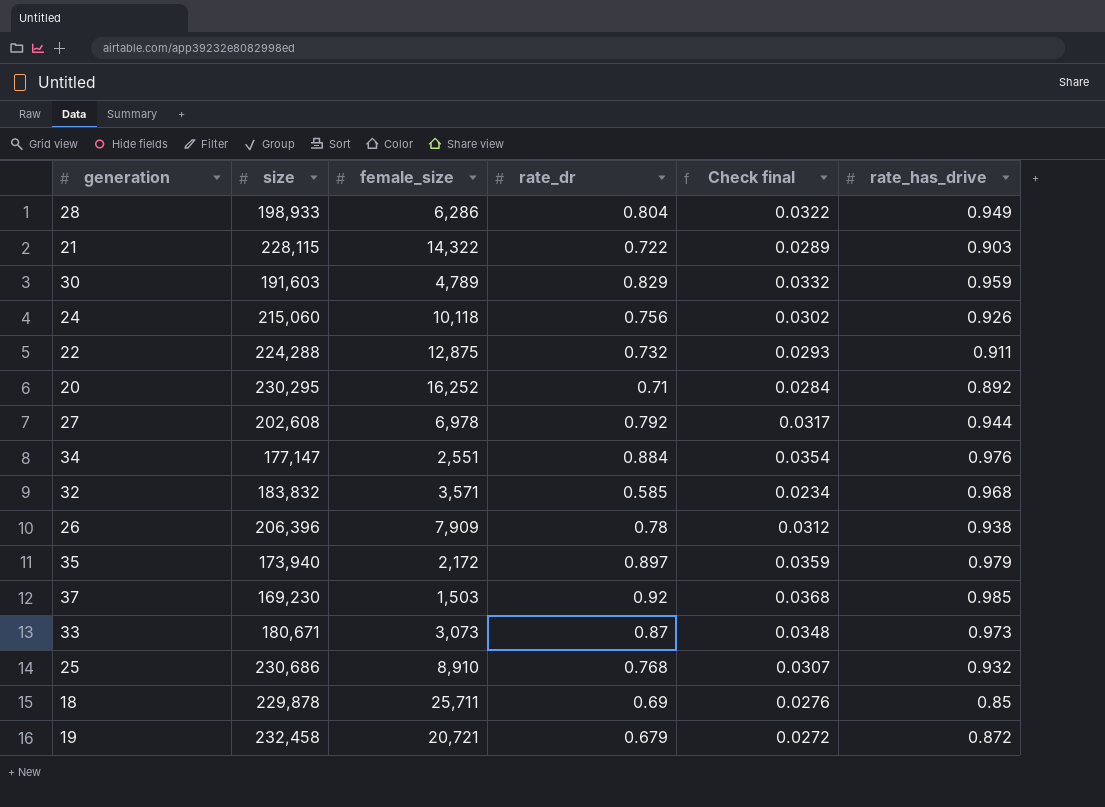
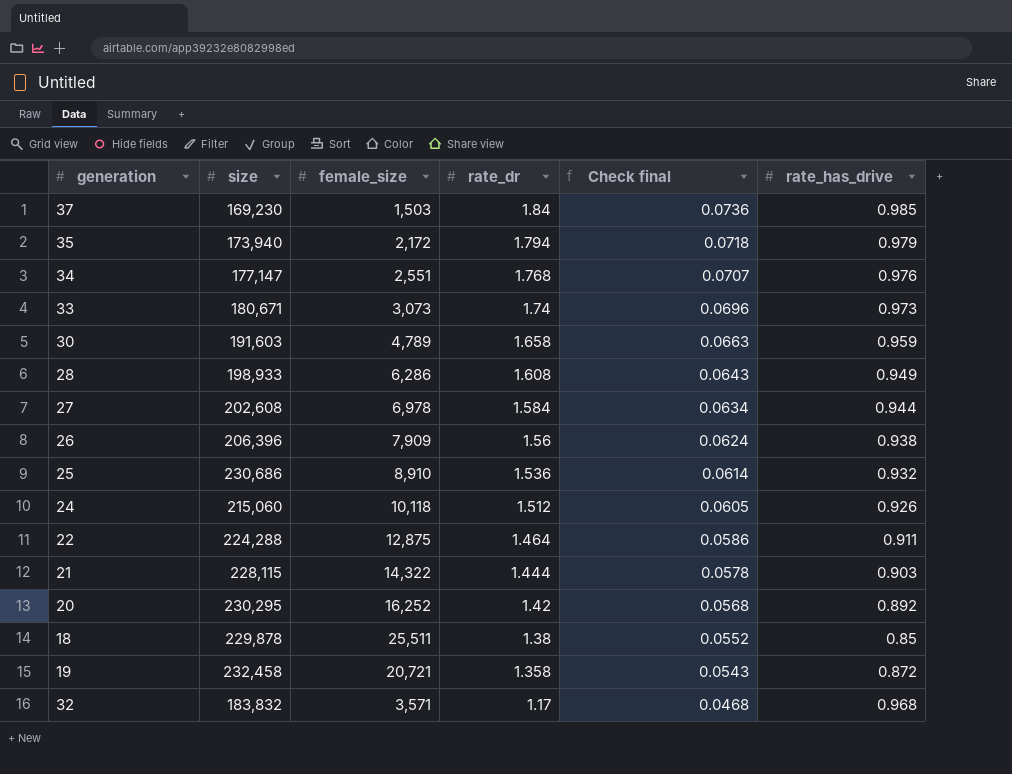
row order: none -> rate_dr descending
37 | rate_dr: 0.92 -> 1.84
37 | Check final: 0.0368 -> 0.0736
35 | rate_dr: 0.897 -> 1.794
35 | Check final: 0.0359 -> 0.0718
34 | rate_dr: 0.884 -> 1.768
34 | Check final: 0.0354 -> 0.0707
33 | rate_dr: 0.87 -> 1.74
33 | Check final: 0.0348 -> 0.0696
30 | rate_dr: 0.829 -> 1.658
30 | Check final: 0.0332 -> 0.0663
28 | rate_dr: 0.804 -> 1.608
28 | Check final: 0.0322 -> 0.0643
27 | rate_dr: 0.792 -> 1.584
27 | Check final: 0.0317 -> 0.0634
26 | rate_dr: 0.78 -> 1.56
26 | Check final: 0.0312 -> 0.0624
25 | rate_dr: 0.768 -> 1.536
25 | Check final: 0.0307 -> 0.0614
24 | rate_dr: 0.756 -> 1.512
24 | Check final: 0.0302 -> 0.0605
22 | rate_dr: 0.732 -> 1.464
22 | Check final: 0.0293 -> 0.0586
21 | rate_dr: 0.722 -> 1.444
21 | Check final: 0.0289 -> 0.0578
20 | rate_dr: 0.71 -> 1.42
20 | Check final: 0.0284 -> 0.0568
18 | female_size: 25,711 -> 25,511
18 | rate_dr: 0.69 -> 1.38
18 | Check final: 0.0276 -> 0.0552
19 | rate_dr: 0.679 -> 1.358
19 | Check final: 0.0272 -> 0.0543
32 | rate_dr: 0.585 -> 1.17
32 | Check final: 0.0234 -> 0.0468

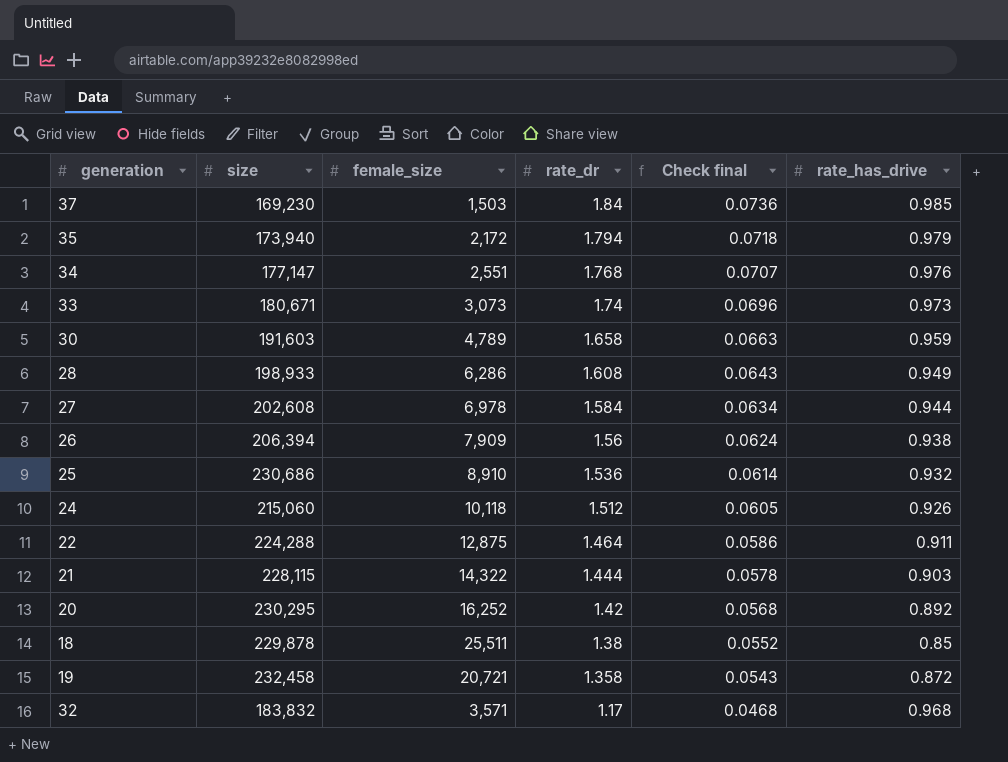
26 | size: 206,396 -> 206,394

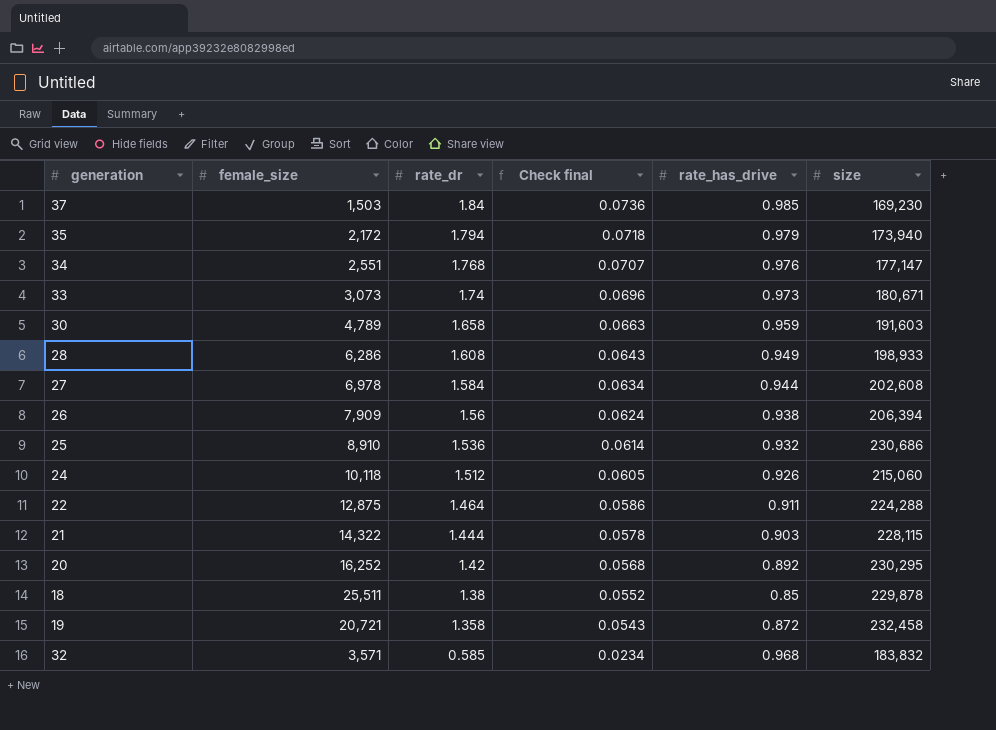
column size | position: 2 -> 6
32 | rate_dr: 1.17 -> 0.585
32 | Check final: 0.0468 -> 0.0234

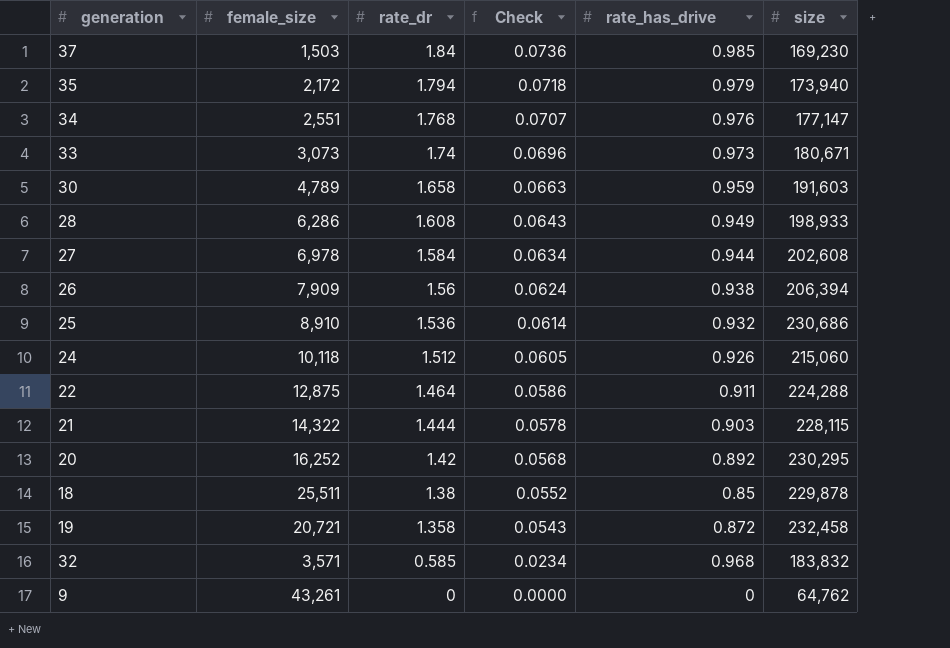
column name: Check final -> Check
row 9: none -> 43,261 | 0 | 0.0000 | 0 | 64,762

